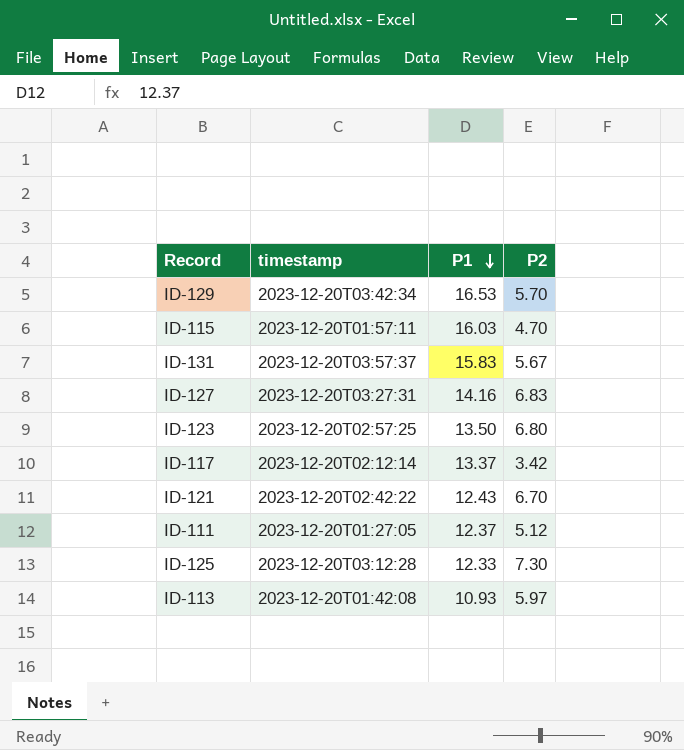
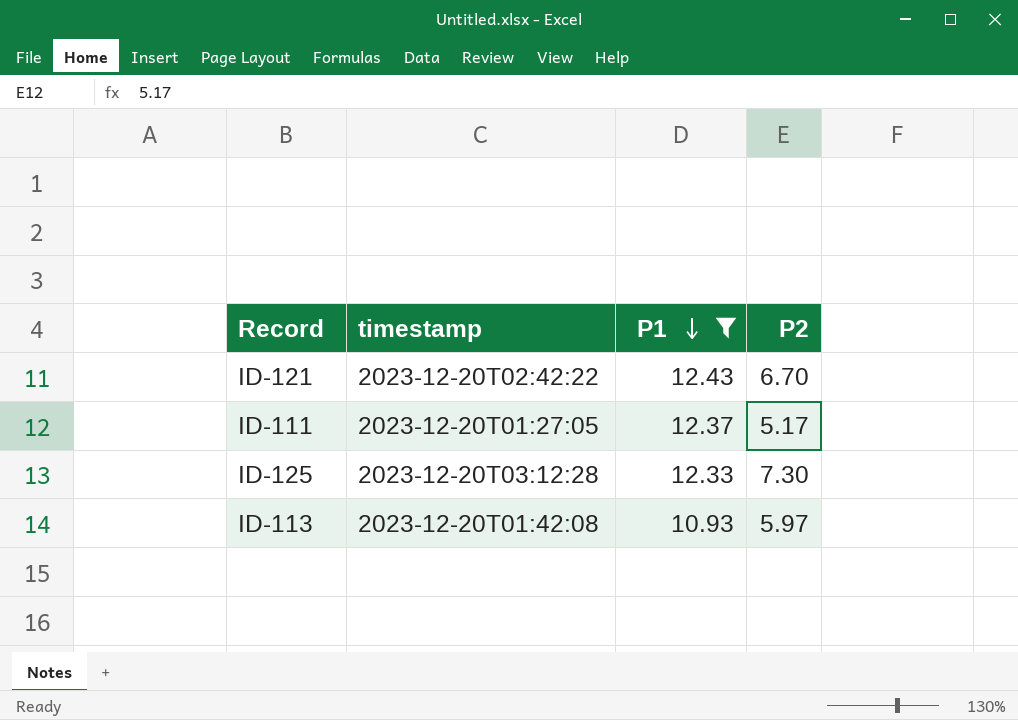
filter: none -> P1 <= 12.43
ID-111 | P2: 5.12 -> 5.17

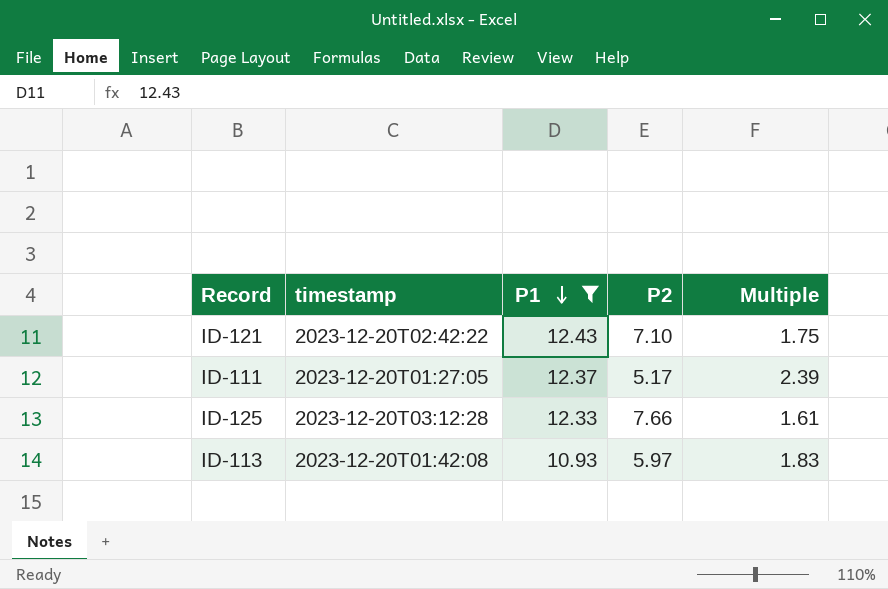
column Multiple | formula: none -> [P1] / [P2]
ID-121 | P2: 6.70 -> 7.10
ID-125 | P2: 7.30 -> 7.66

